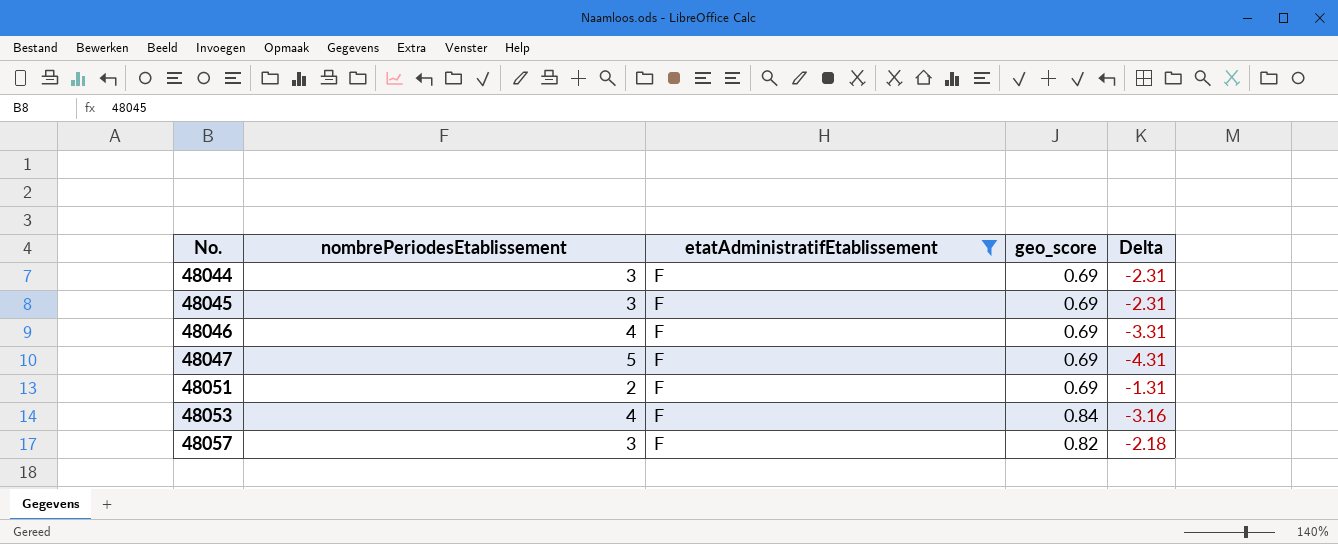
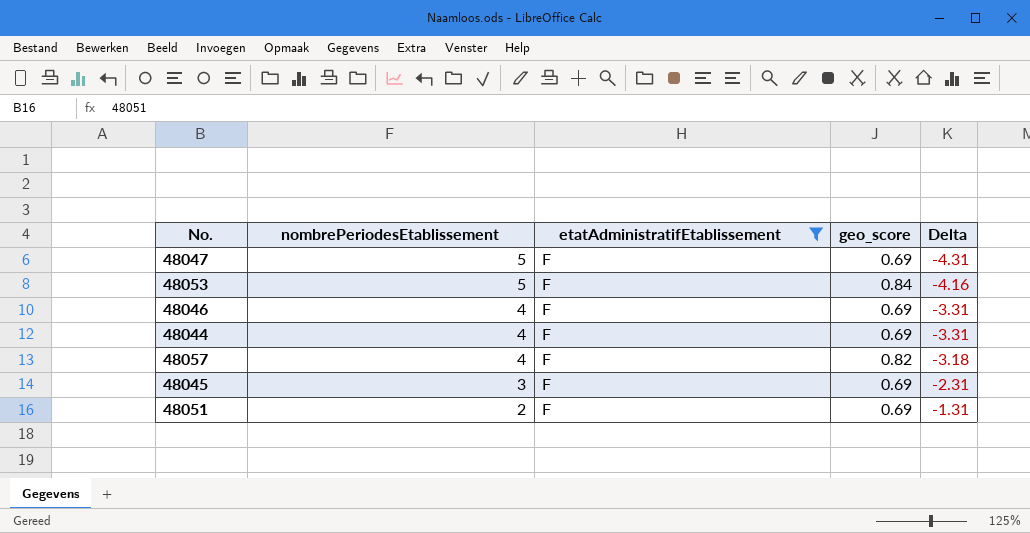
row order: No. ascending -> nombrePeriodesEtablissement descending
48053 | nombrePeriodesEtablissement: 4 -> 5
48053 | Delta: -3.16 -> -4.16
48044 | nombrePeriodesEtablissement: 3 -> 4
48044 | Delta: -2.31 -> -3.31
48057 | nombrePeriodesEtablissement: 3 -> 4
48057 | Delta: -2.18 -> -3.18

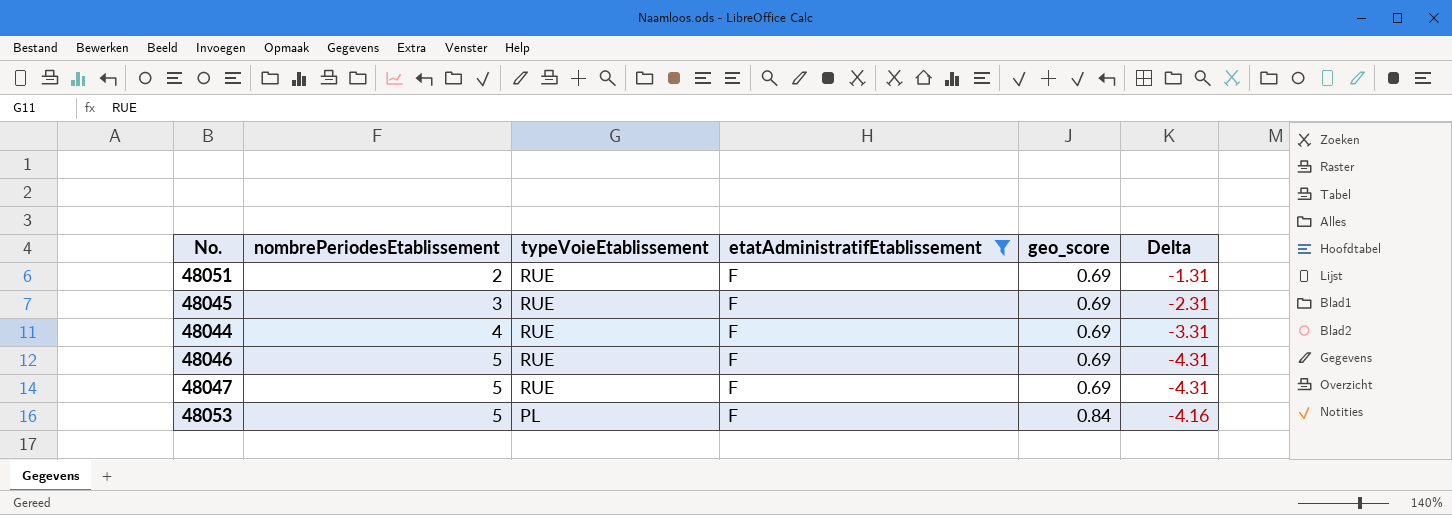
row order: nombrePeriodesEtablissement descending -> nombrePeriodesEtablissement ascending
column typeVoieEtablissement | position: none -> 3
row 48057: 4 | F | 0.82 | -3.18 -> none
48046 | nombrePeriodesEtablissement: 4 -> 5
48046 | Delta: -3.31 -> -4.31

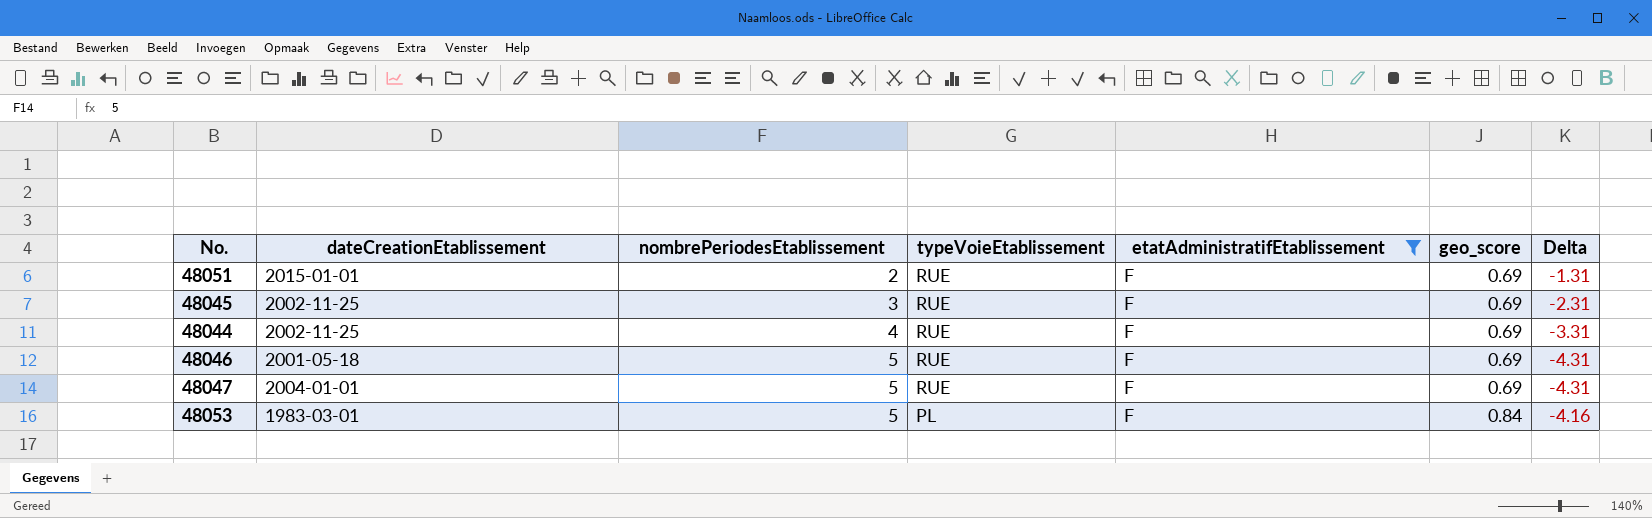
column dateCreationEtablissement | position: none -> 2

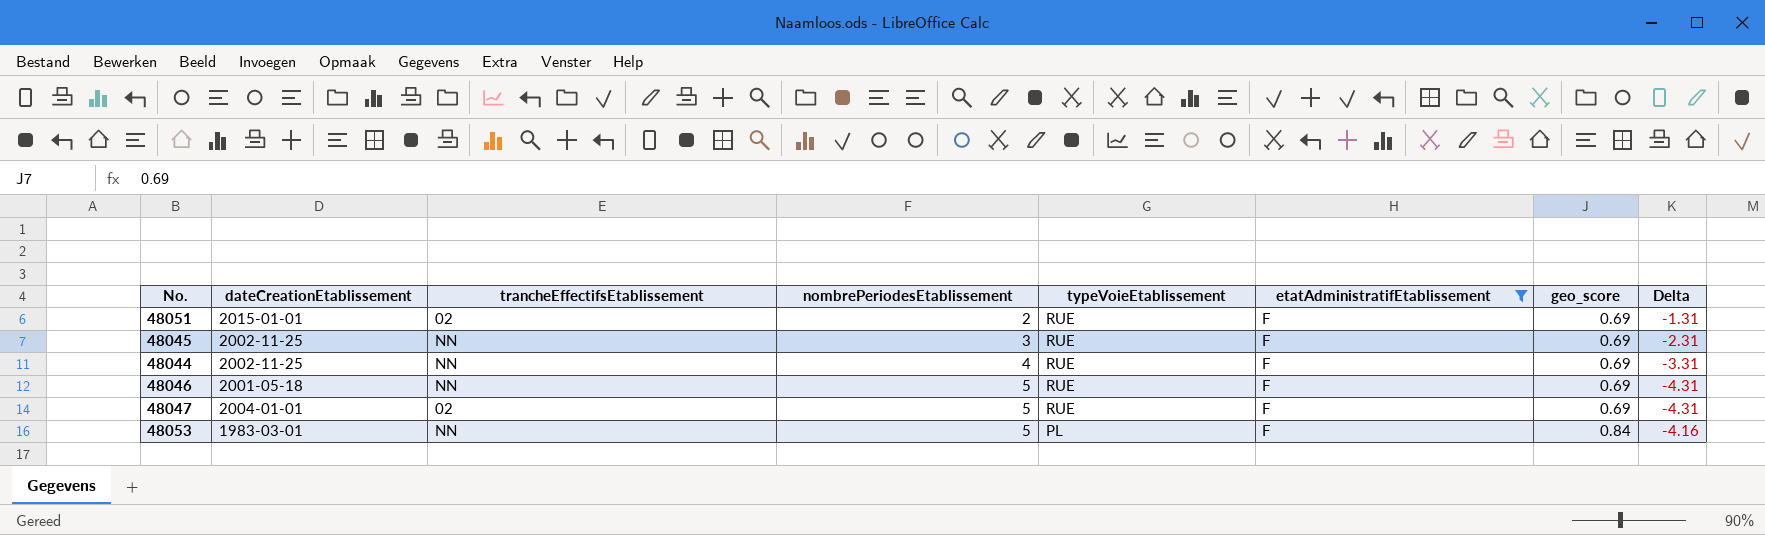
column trancheEffectifsEtablissement | position: none -> 3

